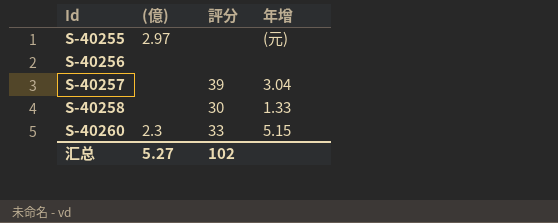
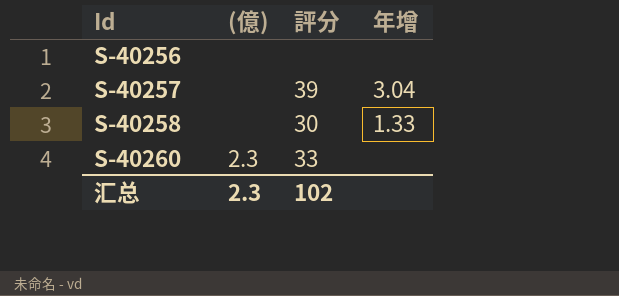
row S-40255: 2.97 | none | (元) -> none
S-40260 | 年增: 5.15 -> none
汇总 | (億): 5.27 -> 2.3

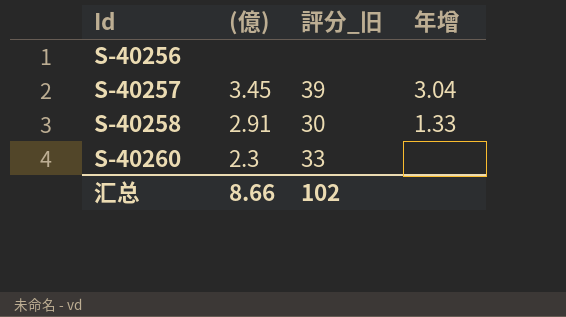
column name: 評分 -> 評分_旧
S-40257 | (億): none -> 3.45
S-40258 | (億): none -> 2.91
汇总 | (億): 2.3 -> 8.66

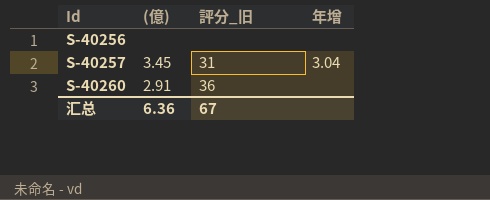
row S-40258: 2.91 | 30 | 1.33 -> none
S-40257 | 評分_旧: 39 -> 31
S-40260 | (億): 2.3 -> 2.91
S-40260 | 評分_旧: 33 -> 36
汇总 | (億): 8.66 -> 6.36
汇总 | 評分_旧: 102 -> 67

